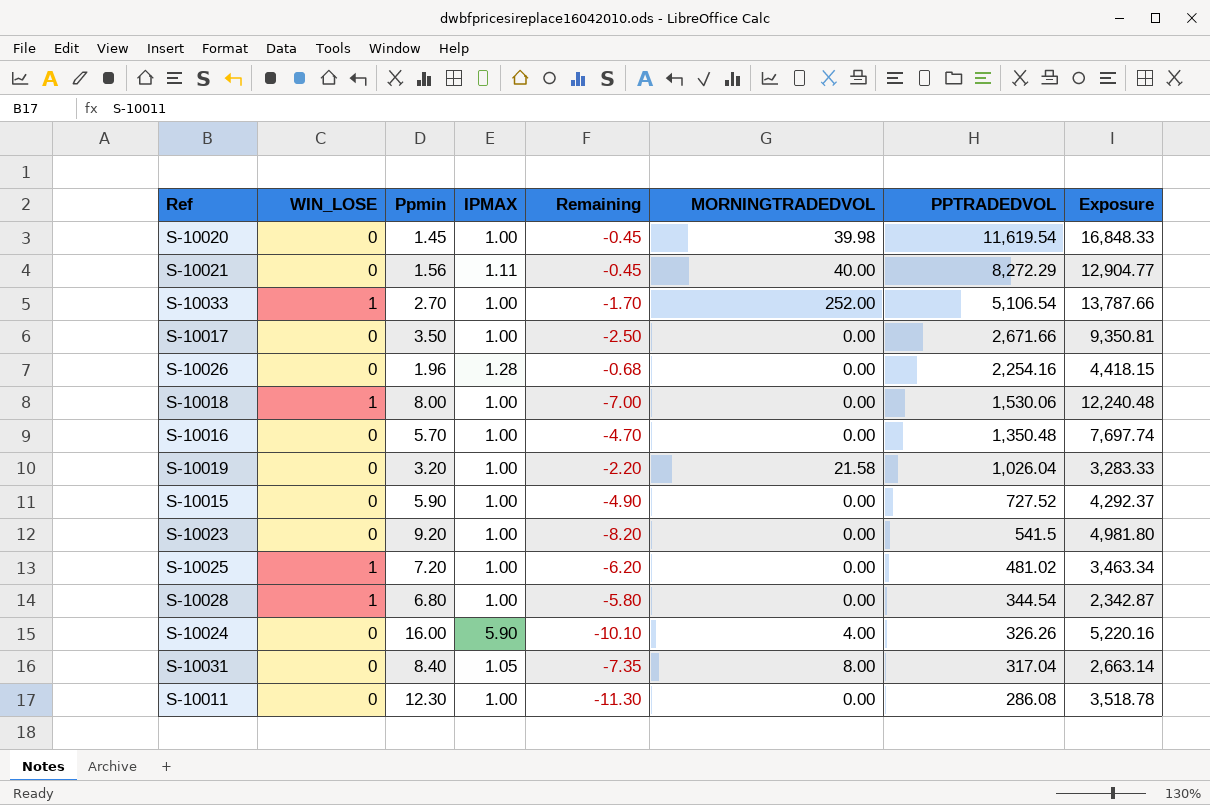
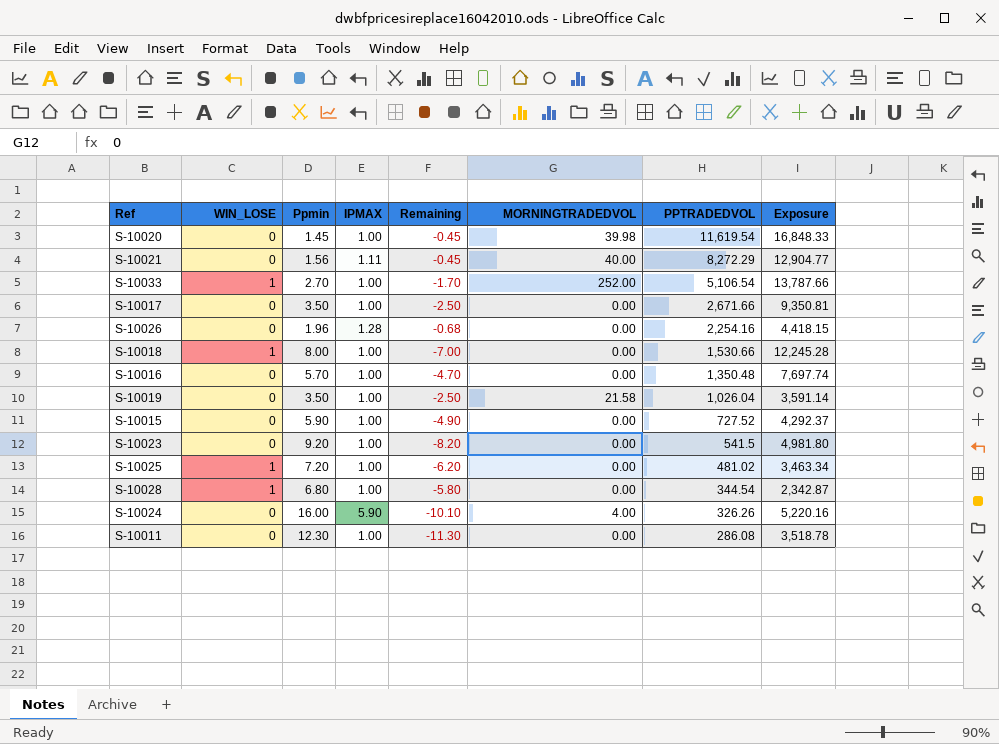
row S-10031: 0 | 8.40 | 1.05 | -7.35 | 8.00 | 317.04 | 2,663.14 -> none
S-10018 | PPTRADEDVOL: 1,530.06 -> 1,530.66
S-10018 | Exposure: 12,240.48 -> 12,245.28
S-10019 | Ppmin: 3.20 -> 3.50
S-10019 | Remaining: -2.20 -> -2.50
S-10019 | Exposure: 3,283.33 -> 3,591.14

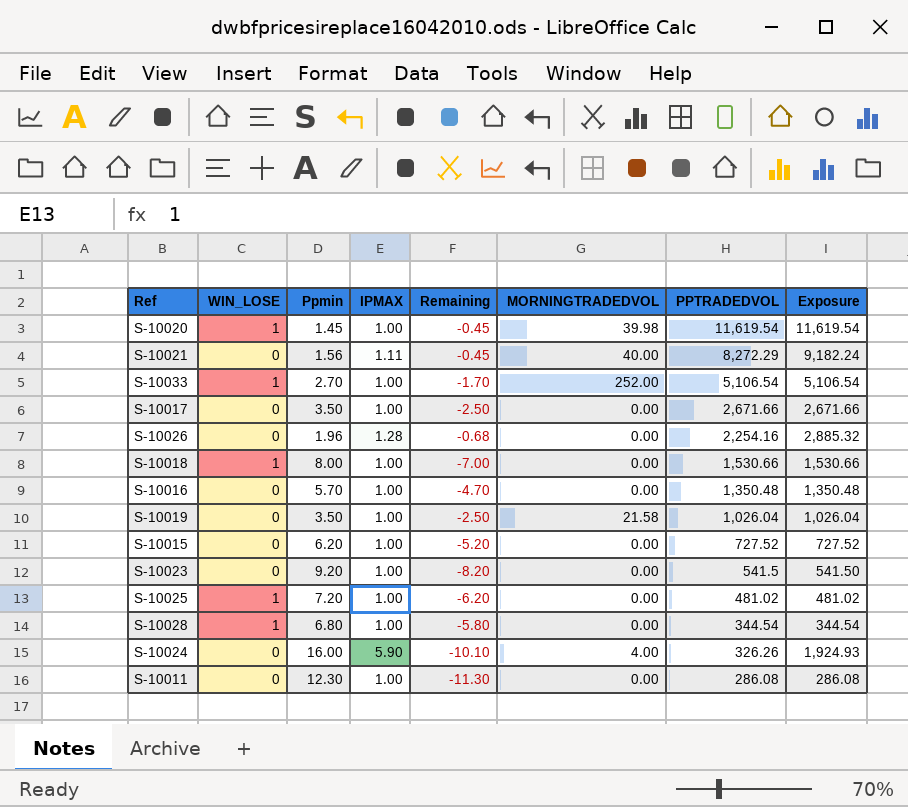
column Exposure | formula: [Ppmin] * [PPTRADEDVOL] -> [IPMAX] * [PPTRADEDVOL]
S-10020 | WIN_LOSE: 0 -> 1
S-10015 | Ppmin: 5.90 -> 6.20
S-10015 | Remaining: -4.90 -> -5.20

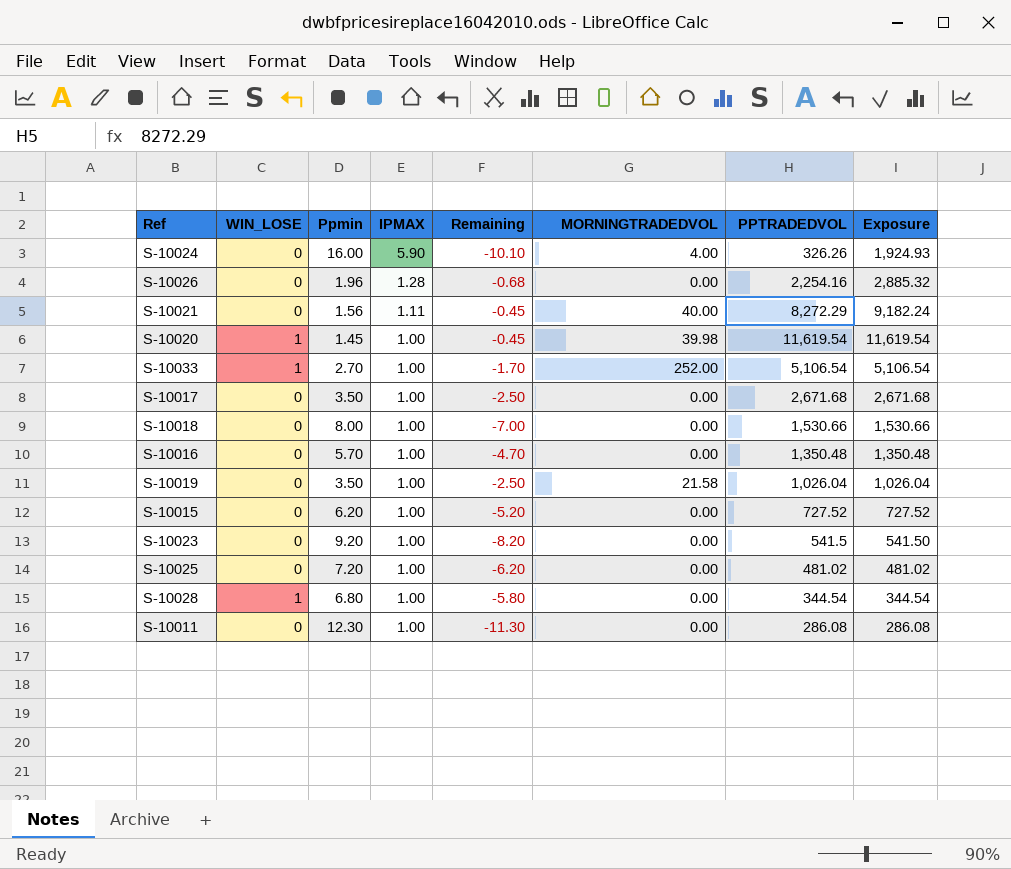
row order: PPTRADEDVOL descending -> IPMAX descending
S-10017 | PPTRADEDVOL: 2,671.66 -> 2,671.68
S-10017 | Exposure: 2,671.66 -> 2,671.68
S-10018 | WIN_LOSE: 1 -> 0
S-10025 | WIN_LOSE: 1 -> 0

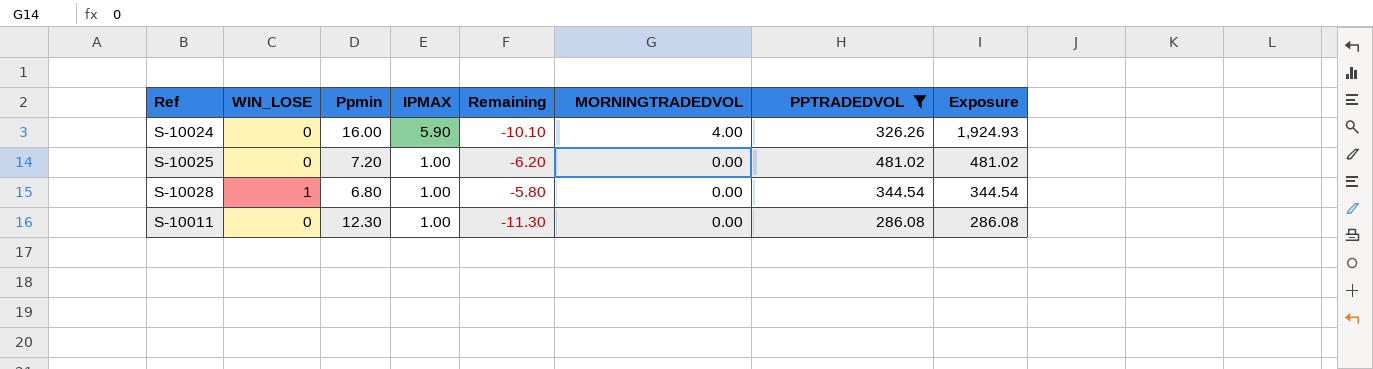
filter: none -> PPTRADEDVOL <= 481.02

